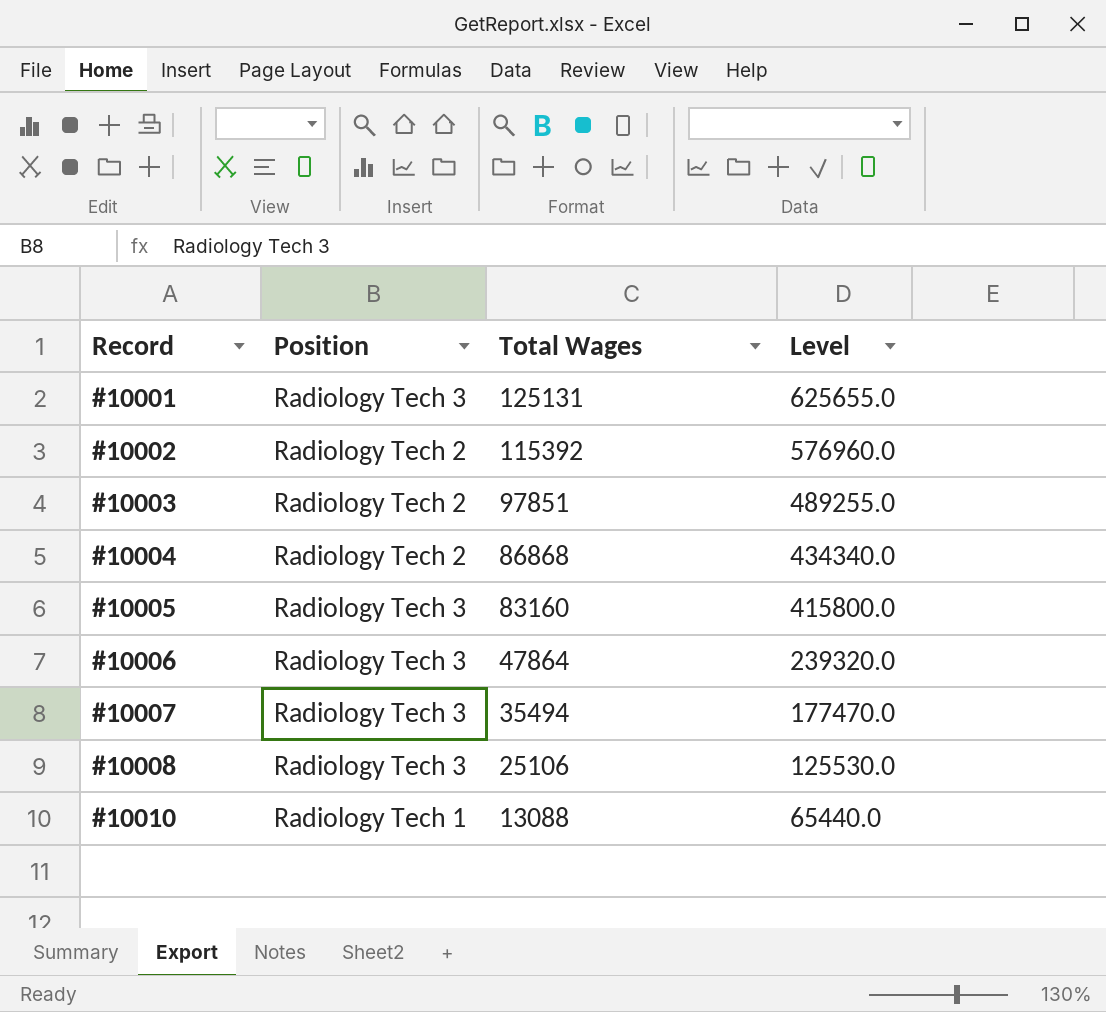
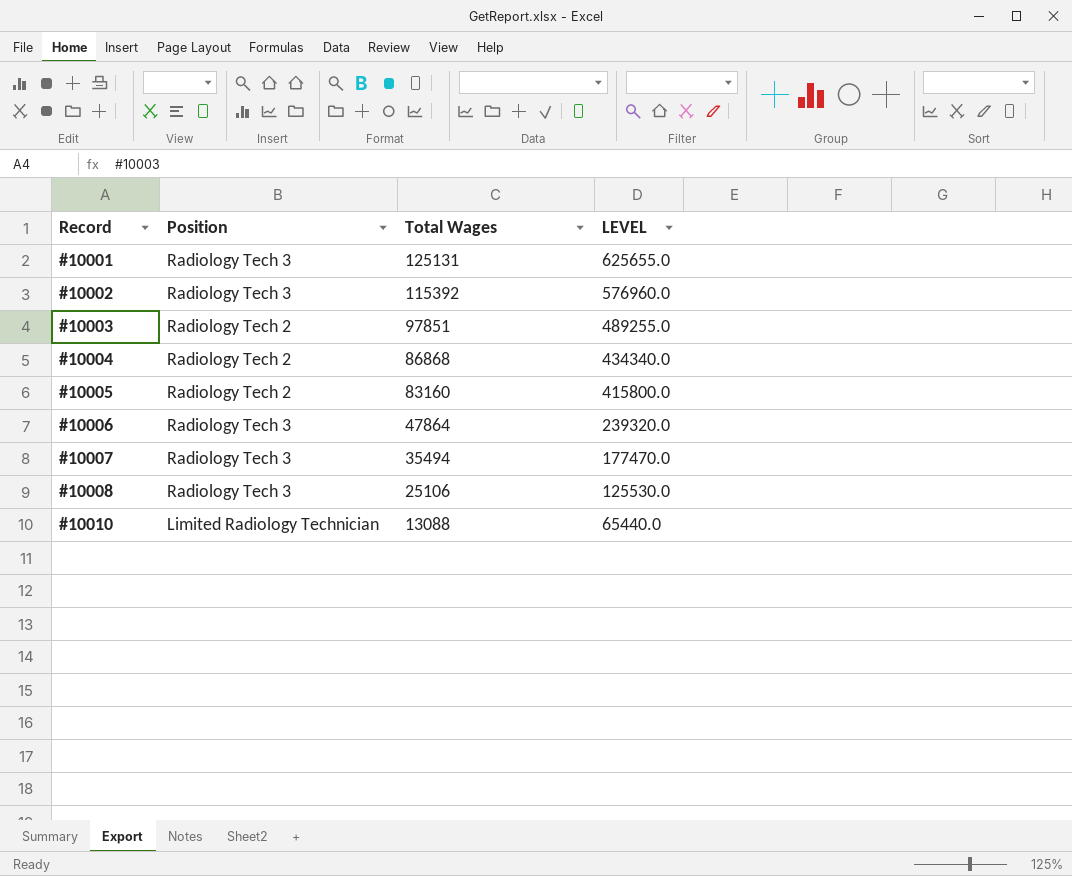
column name: Level -> LEVEL
#10002 | Position: Radiology Tech 2 -> Radiology Tech 3
#10005 | Position: Radiology Tech 3 -> Radiology Tech 2
#10010 | Position: Radiology Tech 1 -> Limited Radiology Technician

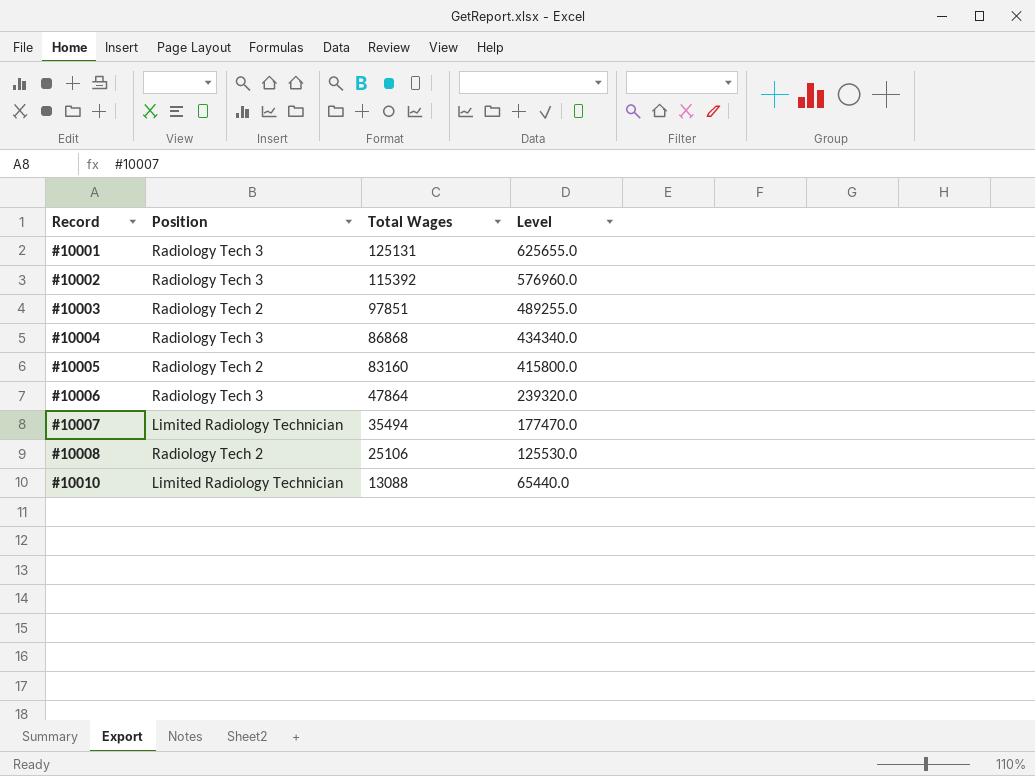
column name: LEVEL -> Level
#10004 | Position: Radiology Tech 2 -> Radiology Tech 3
#10007 | Position: Radiology Tech 3 -> Limited Radiology Technician
#10008 | Position: Radiology Tech 3 -> Radiology Tech 2

